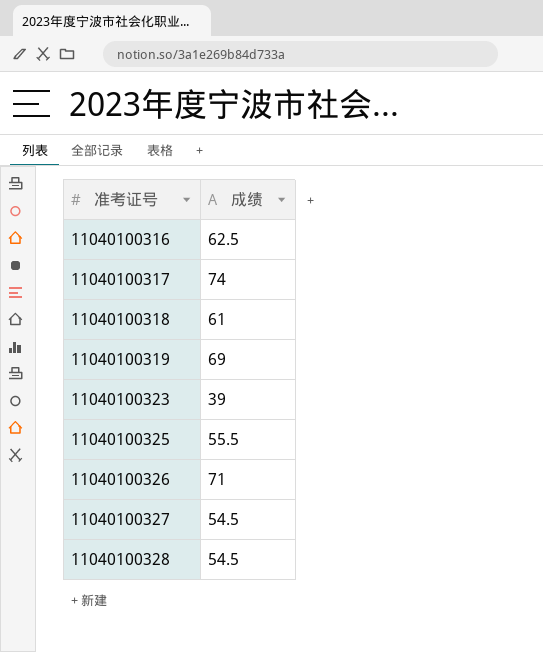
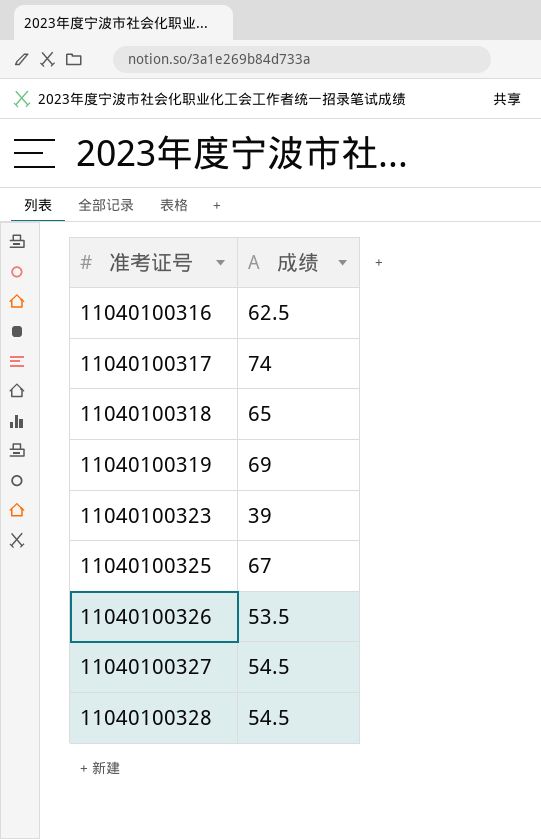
11040100318 | 成绩: 61 -> 65
11040100325 | 成绩: 55.5 -> 67
11040100326 | 成绩: 71 -> 53.5

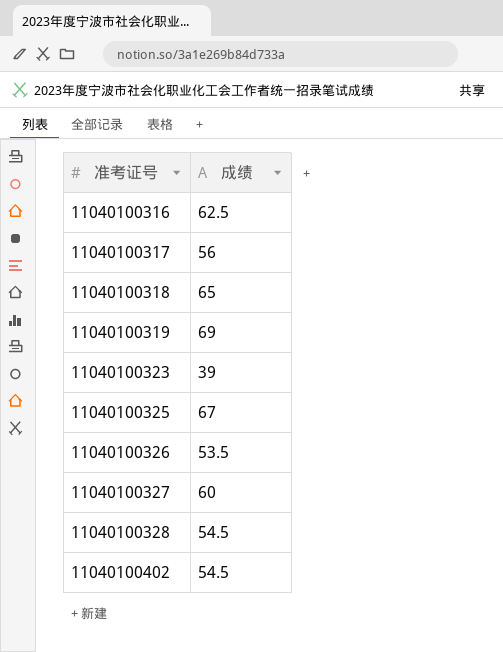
11040100317 | 成绩: 74 -> 56
11040100327 | 成绩: 54.5 -> 60
row 11040100402: none -> 54.5

